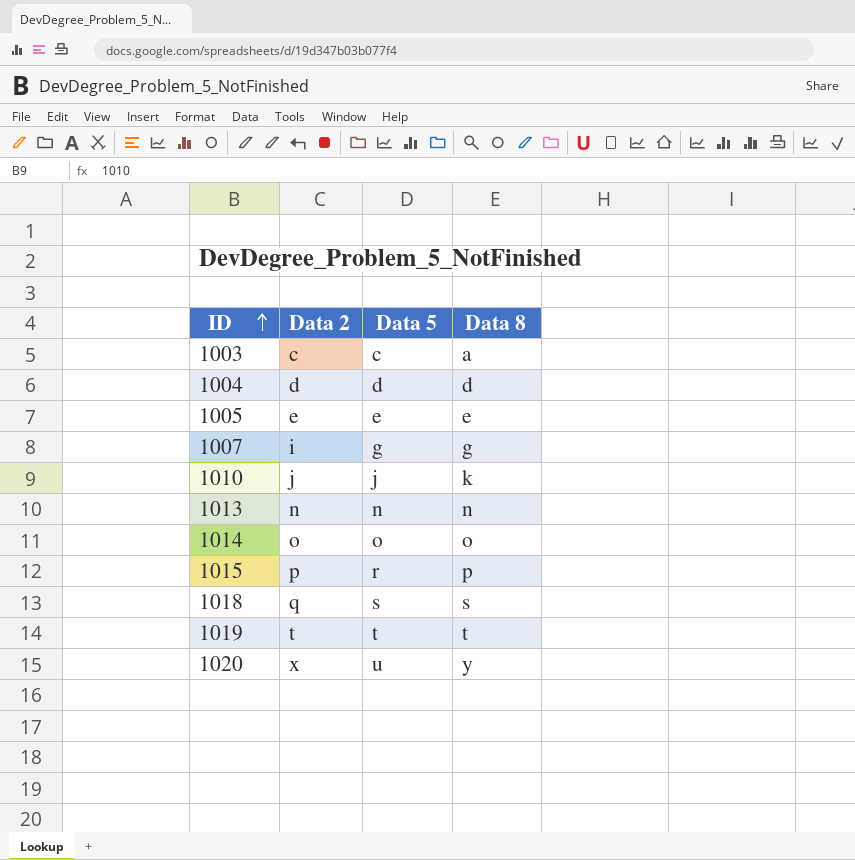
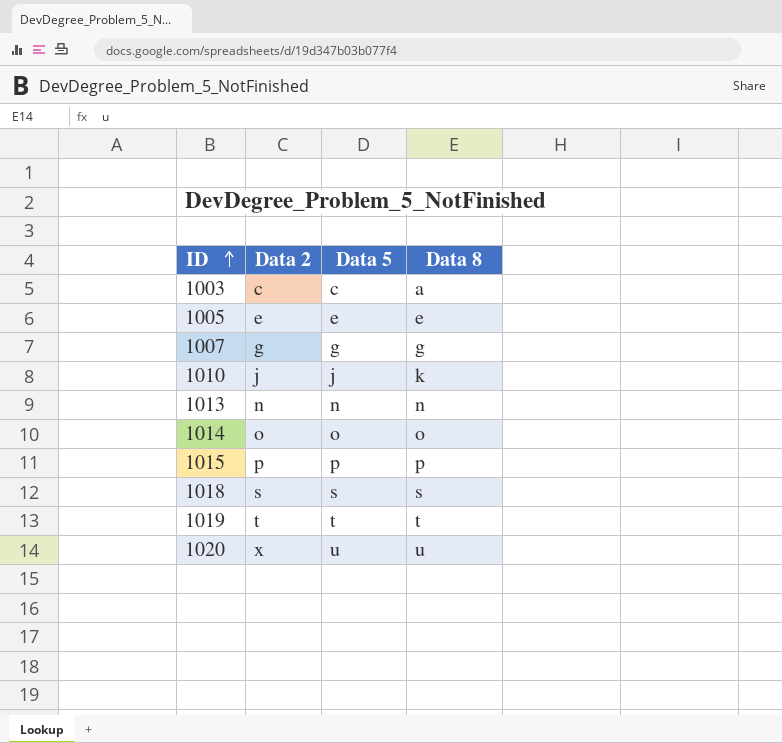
row 1004: d | d | d -> none
1007 | Data 2: i -> g
1015 | Data 5: r -> p
1018 | Data 2: q -> s
1020 | Data 8: y -> u

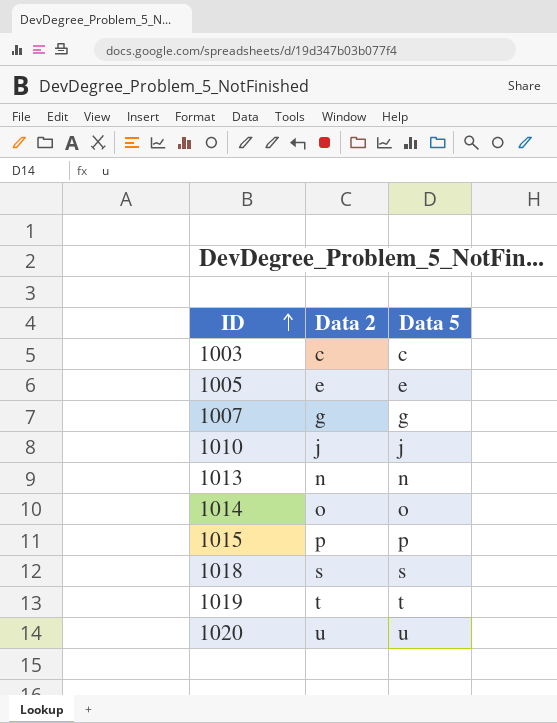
column Data 8 | position: 4 -> none
1020 | Data 2: x -> u

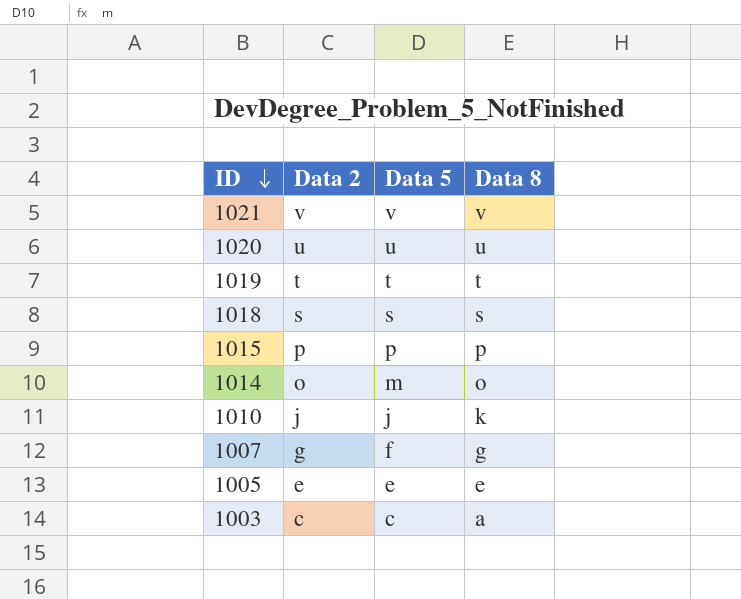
row order: ID ascending -> ID descending
column Data 8 | position: none -> 4
row 1013: n | n -> none
row 1021: none -> v | v | v
1014 | Data 5: o -> m
1007 | Data 5: g -> f

